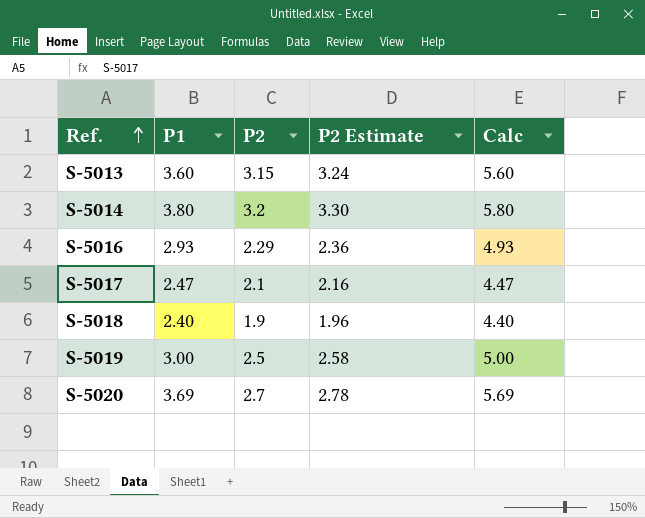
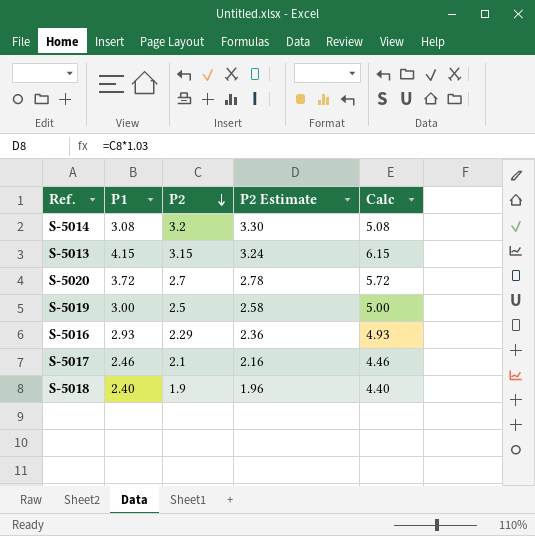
row order: Ref. ascending -> P2 descending
S-5014 | P1: 3.80 -> 3.08
S-5014 | Calc: 5.80 -> 5.08
S-5013 | P1: 3.60 -> 4.15
S-5013 | Calc: 5.60 -> 6.15
S-5020 | P1: 3.69 -> 3.72
S-5020 | Calc: 5.69 -> 5.72
S-5017 | P1: 2.47 -> 2.46
S-5017 | Calc: 4.47 -> 4.46

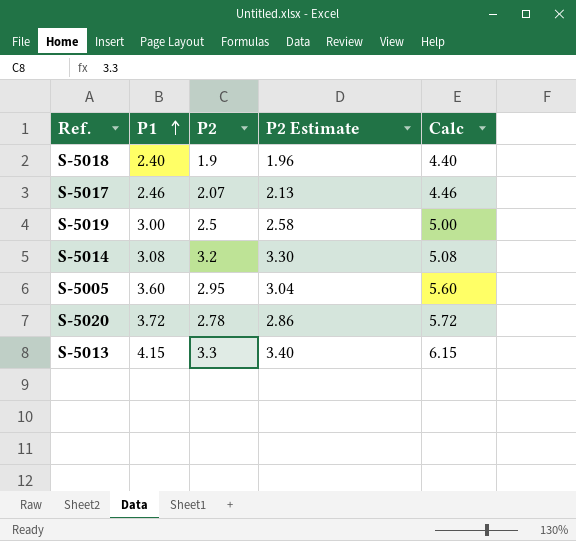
row order: P2 descending -> P1 ascending
row S-5016: 2.93 | 2.29 | 2.36 | 4.93 -> none
S-5017 | P2: 2.1 -> 2.07
S-5017 | P2 Estimate: 2.16 -> 2.13
row S-5005: none -> 3.60 | 2.95 | 3.04 | 5.60
S-5020 | P2: 2.7 -> 2.78
S-5020 | P2 Estimate: 2.78 -> 2.86
S-5013 | P2: 3.15 -> 3.3
S-5013 | P2 Estimate: 3.24 -> 3.40

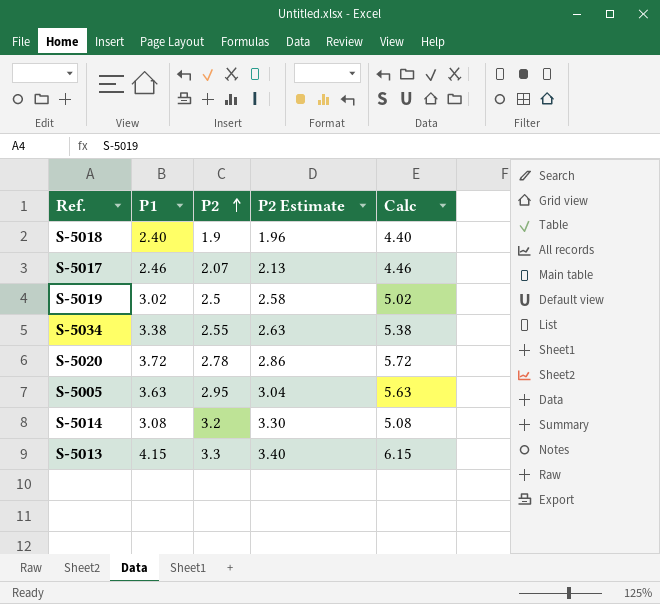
row order: P1 ascending -> P2 ascending
S-5019 | P1: 3.00 -> 3.02
S-5019 | Calc: 5.00 -> 5.02
row S-5034: none -> 3.38 | 2.55 | 2.63 | 5.38
S-5005 | P1: 3.60 -> 3.63
S-5005 | Calc: 5.60 -> 5.63

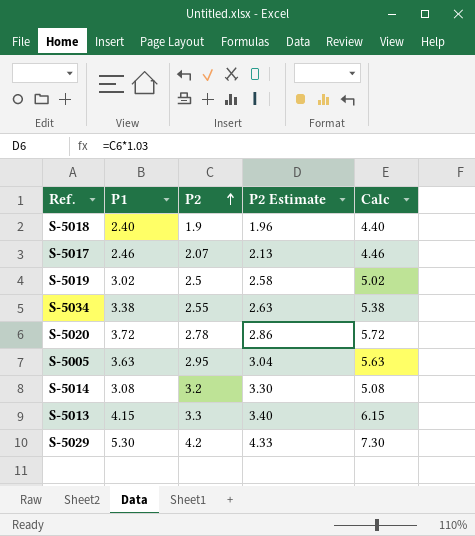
row S-5029: none -> 5.30 | 4.2 | 4.33 | 7.30

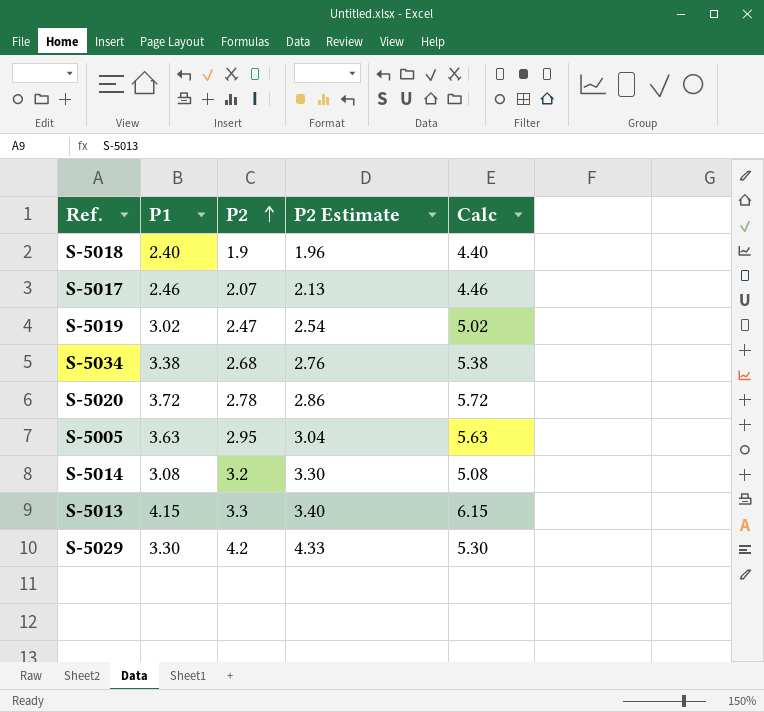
S-5019 | P2: 2.5 -> 2.47
S-5019 | P2 Estimate: 2.58 -> 2.54
S-5034 | P2: 2.55 -> 2.68
S-5034 | P2 Estimate: 2.63 -> 2.76
S-5029 | P1: 5.30 -> 3.30
S-5029 | Calc: 7.30 -> 5.30

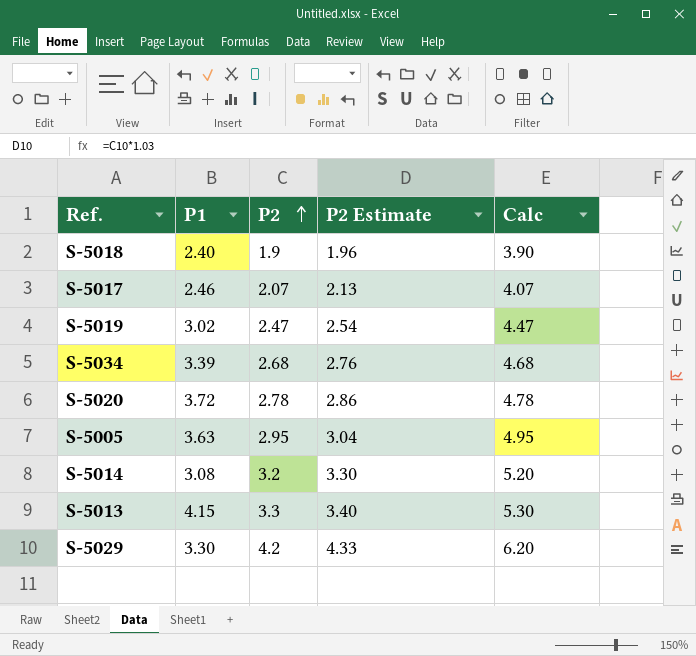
column Calc | formula: [P1] + 2 -> [P2] + 2
S-5034 | P1: 3.38 -> 3.39

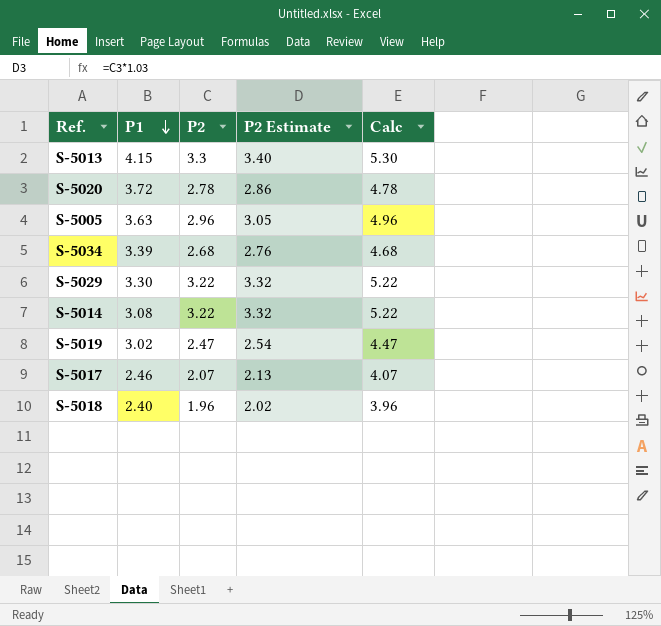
row order: P2 ascending -> P1 descending
S-5005 | P2: 2.95 -> 2.96
S-5005 | P2 Estimate: 3.04 -> 3.05
S-5005 | Calc: 4.95 -> 4.96
S-5029 | P2: 4.2 -> 3.22
S-5029 | P2 Estimate: 4.33 -> 3.32
S-5029 | Calc: 6.20 -> 5.22
S-5014 | P2: 3.2 -> 3.22
S-5014 | P2 Estimate: 3.30 -> 3.32
S-5014 | Calc: 5.20 -> 5.22
S-5018 | P2: 1.9 -> 1.96
S-5018 | P2 Estimate: 1.96 -> 2.02
S-5018 | Calc: 3.90 -> 3.96

